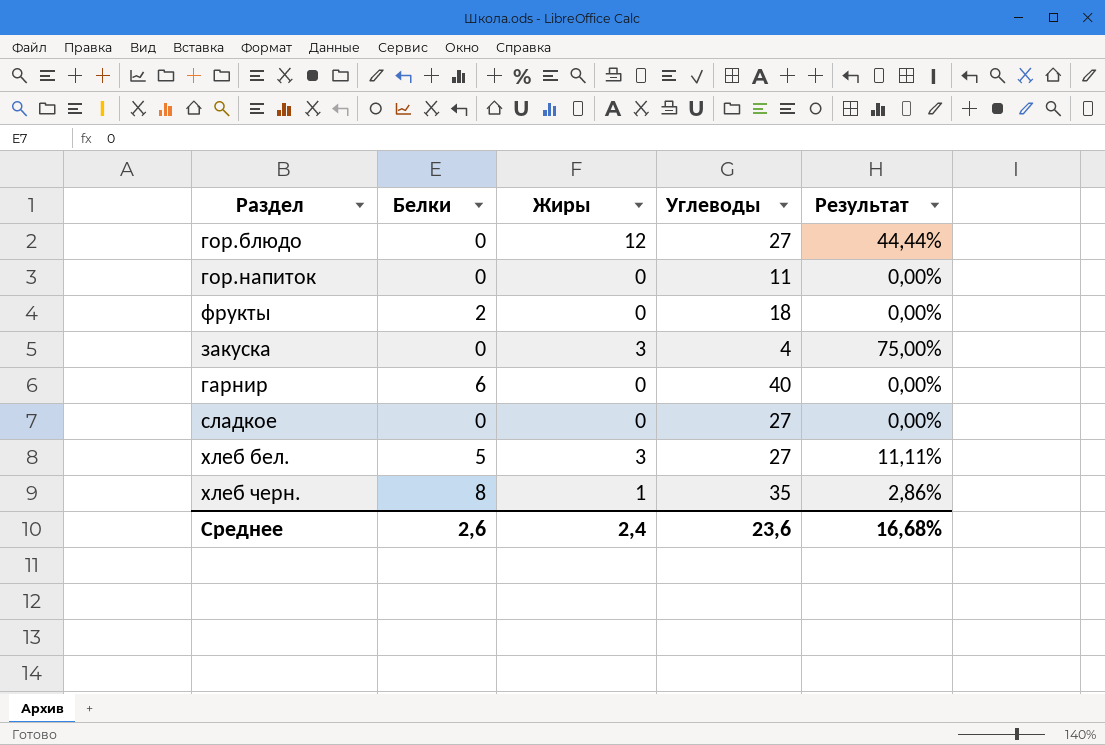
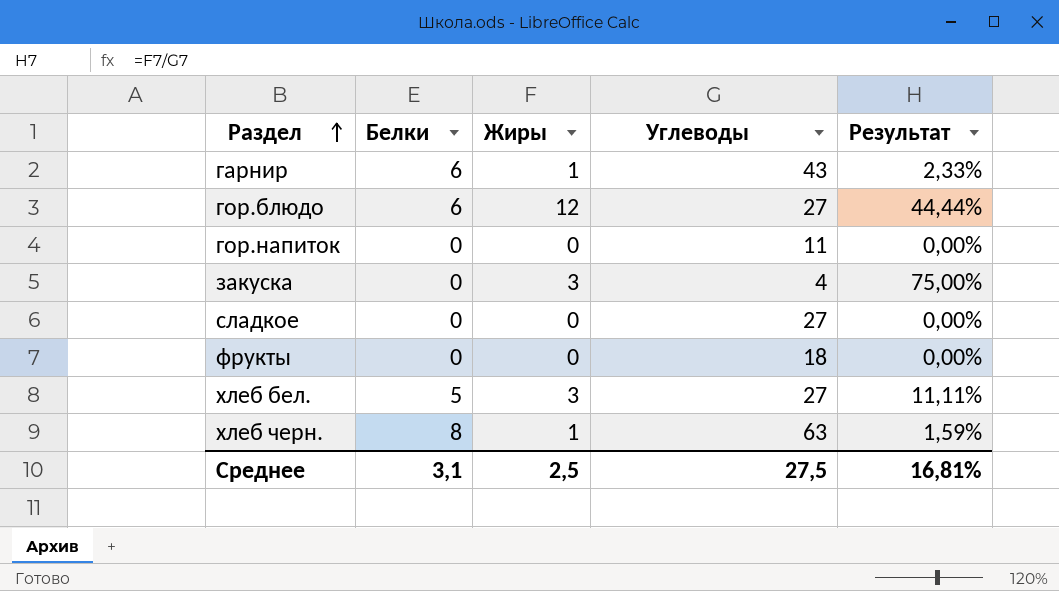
row order: none -> Раздел ascending
гарнир | Жиры: 0 -> 1
гарнир | Углеводы: 40 -> 43
гарнир | Результат: 0,00% -> 2,33%
гор.блюдо | Белки: 0 -> 6
фрукты | Белки: 2 -> 0
хлеб черн. | Углеводы: 35 -> 63
хлеб черн. | Результат: 2,86% -> 1,59%
Среднее | Белки: 2,6 -> 3,1
Среднее | Жиры: 2,4 -> 2,5
Среднее | Углеводы: 23,6 -> 27,5
Среднее | Результат: 16,68% -> 16,81%

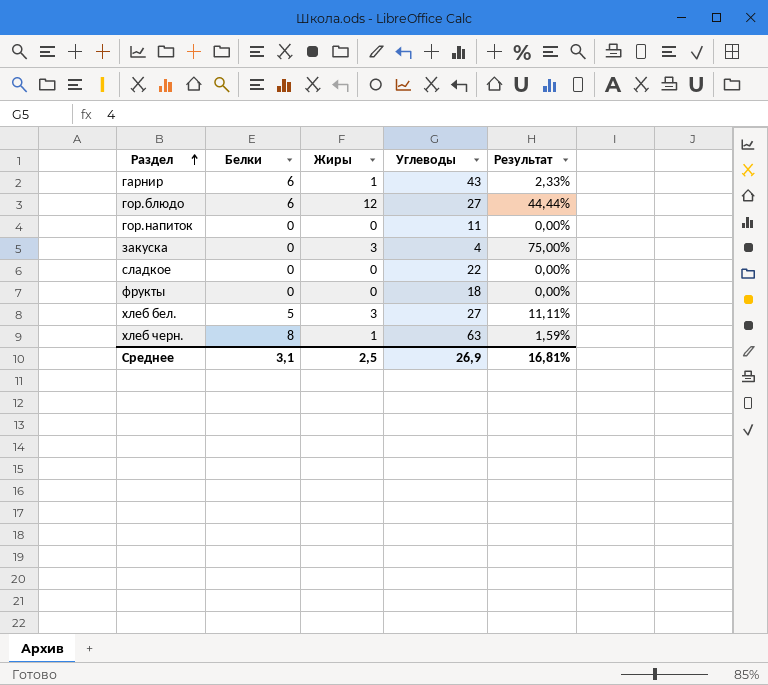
сладкое | Углеводы: 27 -> 22
Среднее | Углеводы: 27,5 -> 26,9

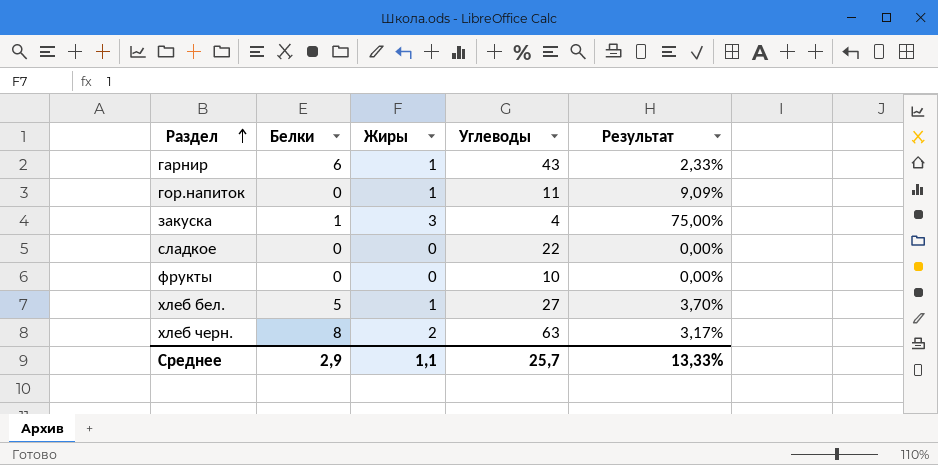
row гор.блюдо: 6 | 12 | 27 | 44,44% -> none
гор.напиток | Жиры: 0 -> 1
гор.напиток | Результат: 0,00% -> 9,09%
закуска | Белки: 0 -> 1
фрукты | Углеводы: 18 -> 10
хлеб бел. | Жиры: 3 -> 1
хлеб бел. | Результат: 11,11% -> 3,70%
хлеб черн. | Жиры: 1 -> 2
хлеб черн. | Результат: 1,59% -> 3,17%
Среднее | Белки: 3,1 -> 2,9
Среднее | Жиры: 2,5 -> 1,1
Среднее | Углеводы: 26,9 -> 25,7
Среднее | Результат: 16,81% -> 13,33%

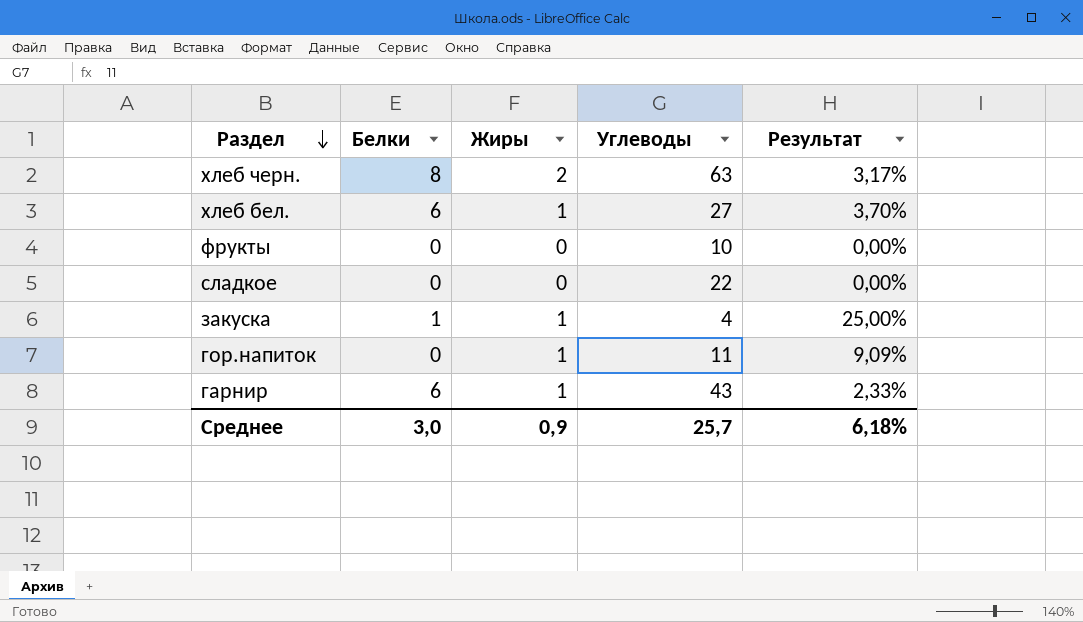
row order: Раздел ascending -> Раздел descending
хлеб бел. | Белки: 5 -> 6
закуска | Жиры: 3 -> 1
закуска | Результат: 75,00% -> 25,00%
Среднее | Белки: 2,9 -> 3,0
Среднее | Жиры: 1,1 -> 0,9
Среднее | Результат: 13,33% -> 6,18%

